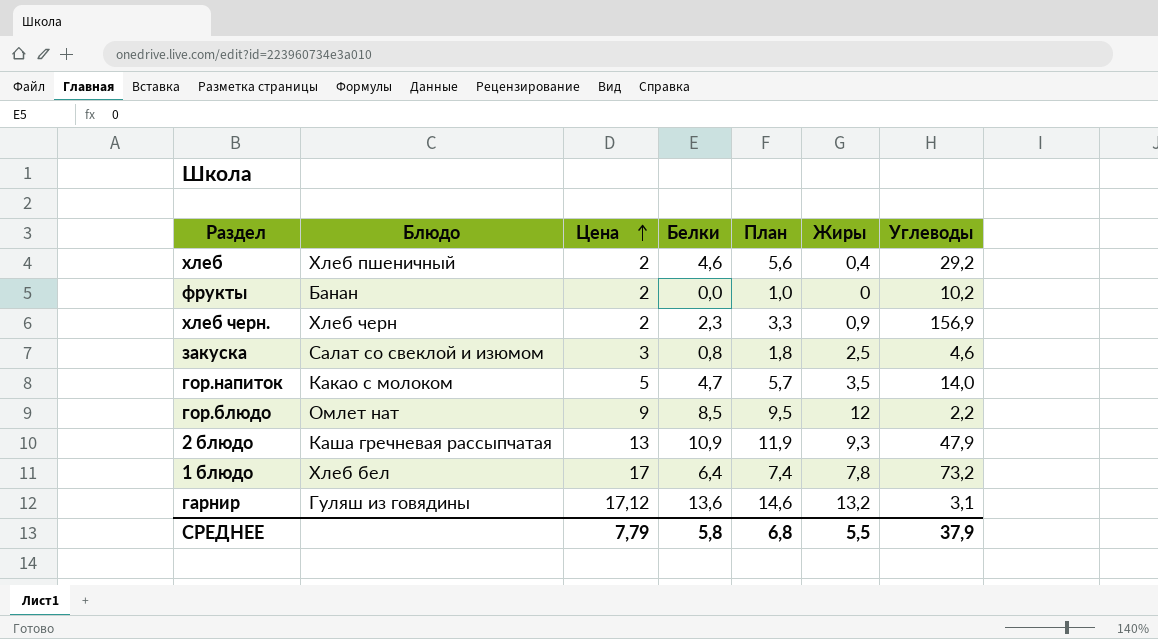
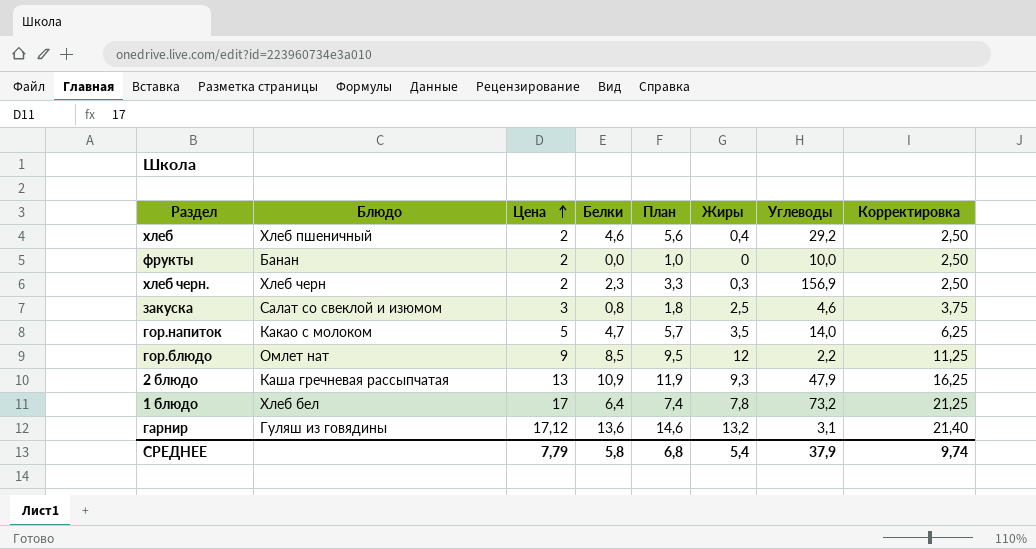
column Корректировка | formula: none -> [Цена] * 1,25
фрукты | Углеводы: 10,2 -> 10,0
хлеб черн. | Жиры: 0,9 -> 0,3
СРЕДНЕЕ | Жиры: 5,5 -> 5,4

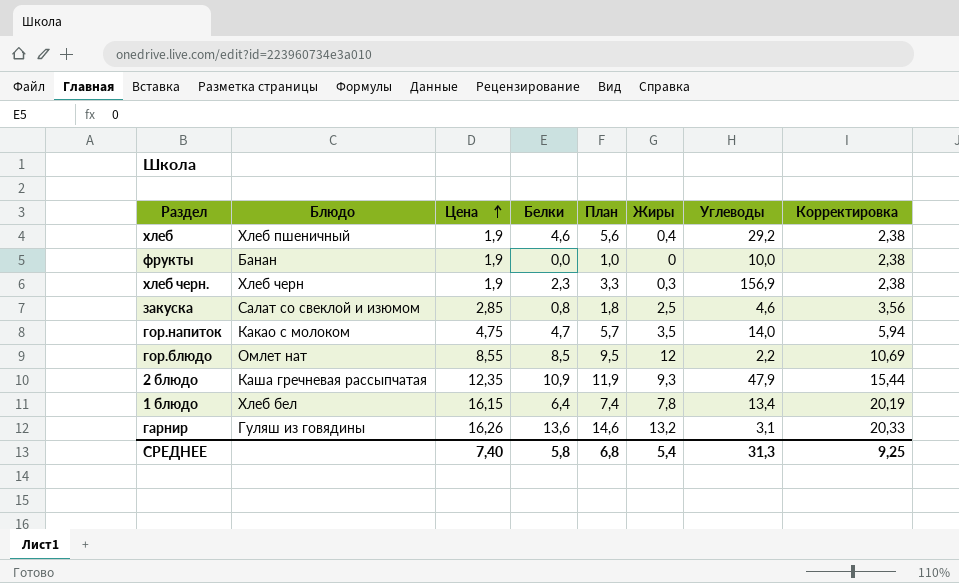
хлеб | Цена: 2 -> 1,9
хлеб | Корректировка: 2,50 -> 2,38
фрукты | Цена: 2 -> 1,9
фрукты | Корректировка: 2,50 -> 2,38
хлеб черн. | Цена: 2 -> 1,9
хлеб черн. | Корректировка: 2,50 -> 2,38
закуска | Цена: 3 -> 2,85
закуска | Корректировка: 3,75 -> 3,56
гор.напиток | Цена: 5 -> 4,75
гор.напиток | Корректировка: 6,25 -> 5,94
гор.блюдо | Цена: 9 -> 8,55
гор.блюдо | Корректировка: 11,25 -> 10,69
2 блюдо | Цена: 13 -> 12,35
2 блюдо | Корректировка: 16,25 -> 15,44
1 блюдо | Цена: 17 -> 16,15
1 блюдо | Углеводы: 73,2 -> 13,4
1 блюдо | Корректировка: 21,25 -> 20,19
гарнир | Цена: 17,12 -> 16,26
гарнир | Корректировка: 21,40 -> 20,33
СРЕДНЕЕ | Цена: 7,79 -> 7,40
СРЕДНЕЕ | Углеводы: 37,9 -> 31,3
СРЕДНЕЕ | Корректировка: 9,74 -> 9,25

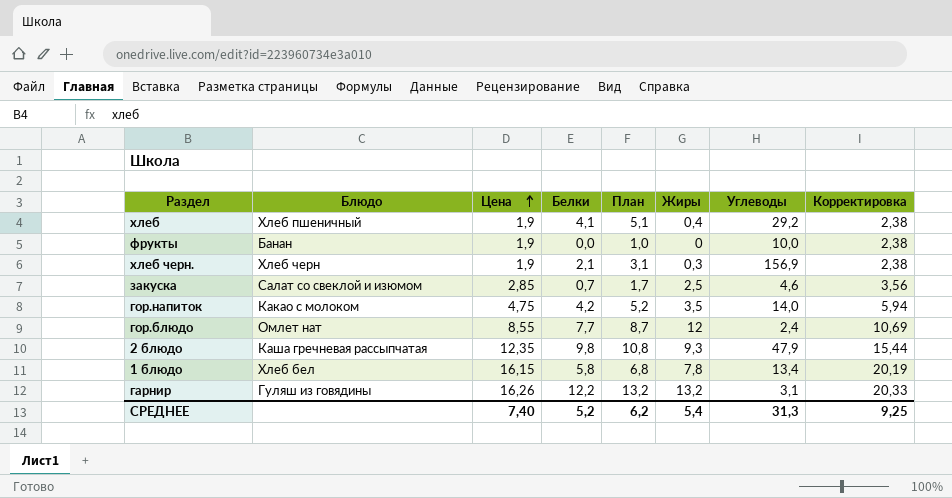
хлеб | Белки: 4,6 -> 4,1
хлеб | План: 5,6 -> 5,1
хлеб черн. | Белки: 2,3 -> 2,1
хлеб черн. | План: 3,3 -> 3,1
закуска | Белки: 0,8 -> 0,7
закуска | План: 1,8 -> 1,7
гор.напиток | Белки: 4,7 -> 4,2
гор.напиток | План: 5,7 -> 5,2
гор.блюдо | Белки: 8,5 -> 7,7
гор.блюдо | План: 9,5 -> 8,7
гор.блюдо | Углеводы: 2,2 -> 2,4
2 блюдо | Белки: 10,9 -> 9,8
2 блюдо | План: 11,9 -> 10,8
1 блюдо | Белки: 6,4 -> 5,8
1 блюдо | План: 7,4 -> 6,8
гарнир | Белки: 13,6 -> 12,2
гарнир | План: 14,6 -> 13,2
СРЕДНЕЕ | Белки: 5,8 -> 5,2
СРЕДНЕЕ | План: 6,8 -> 6,2

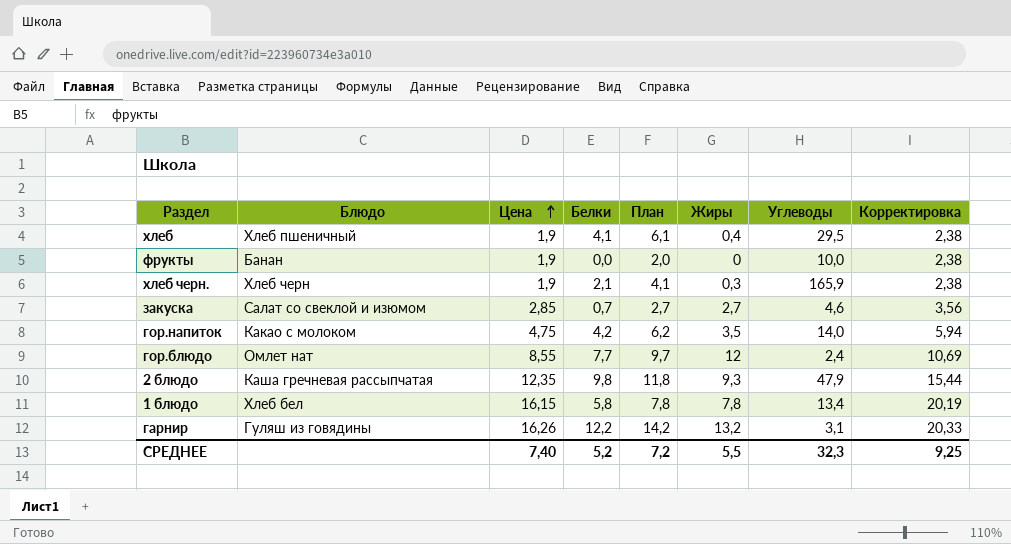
column План | formula: [Белки] + 1 -> [Белки] + 2
хлеб | Углеводы: 29,2 -> 29,5
хлеб черн. | Углеводы: 156,9 -> 165,9
закуска | Жиры: 2,5 -> 2,7
СРЕДНЕЕ | План: 6,2 -> 7,2
СРЕДНЕЕ | Жиры: 5,4 -> 5,5
СРЕДНЕЕ | Углеводы: 31,3 -> 32,3

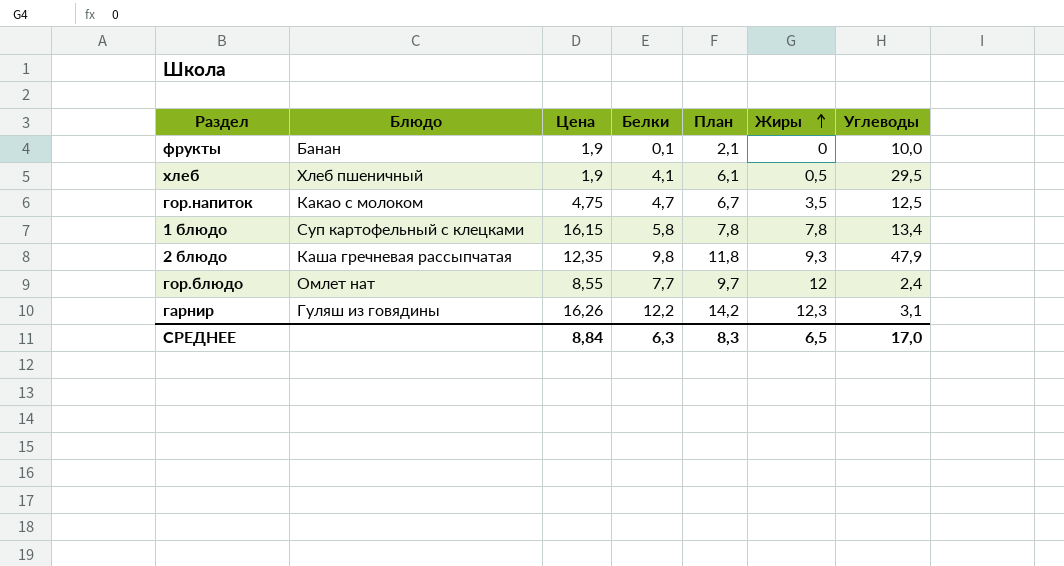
row order: Цена ascending -> Жиры ascending
column Корректировка | formula: [Цена] * 1,25 -> none
row хлеб черн.: Хлеб черн | 1,9 | 2,1 | 4,1 | 0,3 | 165,9 | 2,38 -> none
row закуска: Салат со свеклой и изюмом | 2,85 | 0,7 | 2,7 | 2,7 | 4,6 | 3,56 -> none
фрукты | Белки: 0,0 -> 0,1
фрукты | План: 2,0 -> 2,1
хлеб | Жиры: 0,4 -> 0,5
гор.напиток | Белки: 4,2 -> 4,7
гор.напиток | План: 6,2 -> 6,7
гор.напиток | Углеводы: 14,0 -> 12,5
1 блюдо | Блюдо: Хлеб бел -> Суп картофельный с клецками
гарнир | Жиры: 13,2 -> 12,3
СРЕДНЕЕ | Цена: 7,40 -> 8,84
СРЕДНЕЕ | Белки: 5,2 -> 6,3
СРЕДНЕЕ | План: 7,2 -> 8,3
СРЕДНЕЕ | Жиры: 5,5 -> 6,5
СРЕДНЕЕ | Углеводы: 32,3 -> 17,0

